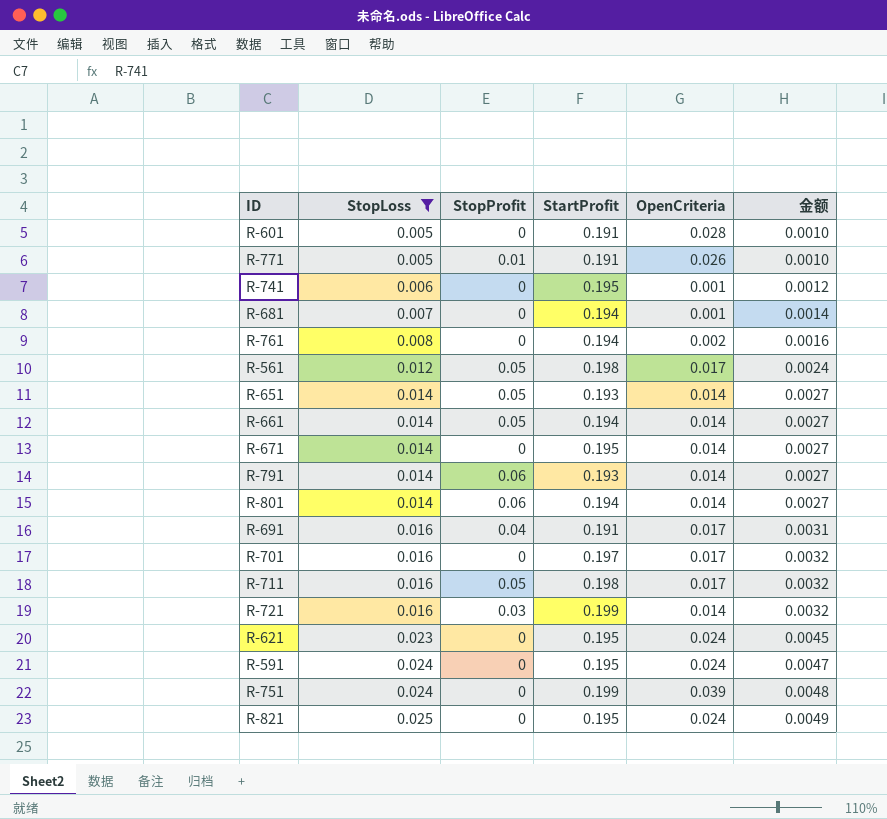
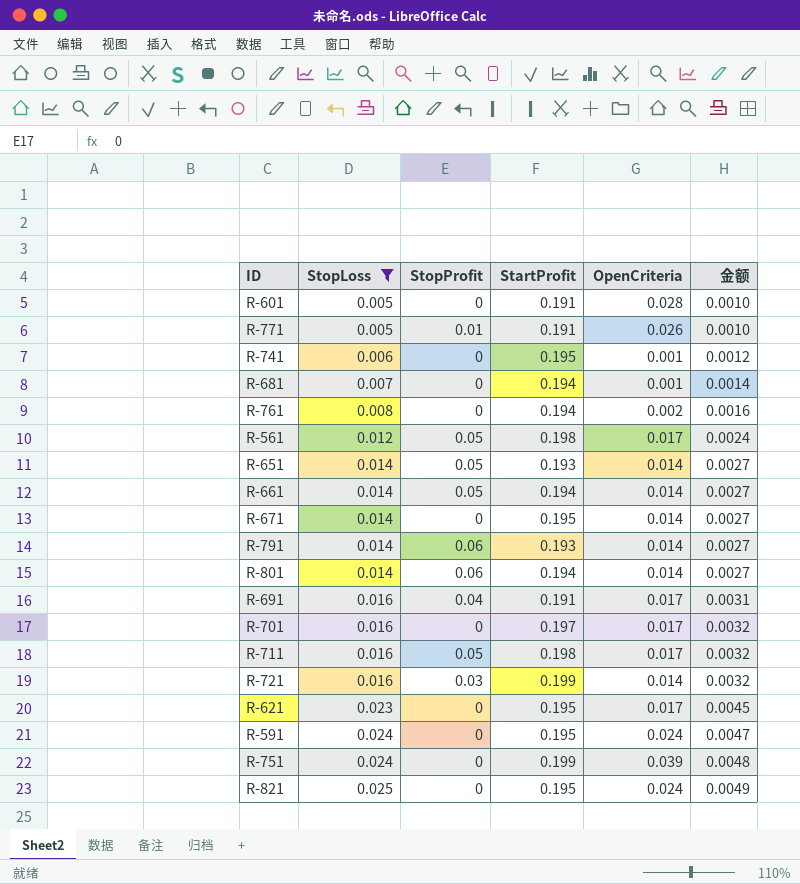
R-621 | OpenCriteria: 0.024 -> 0.017

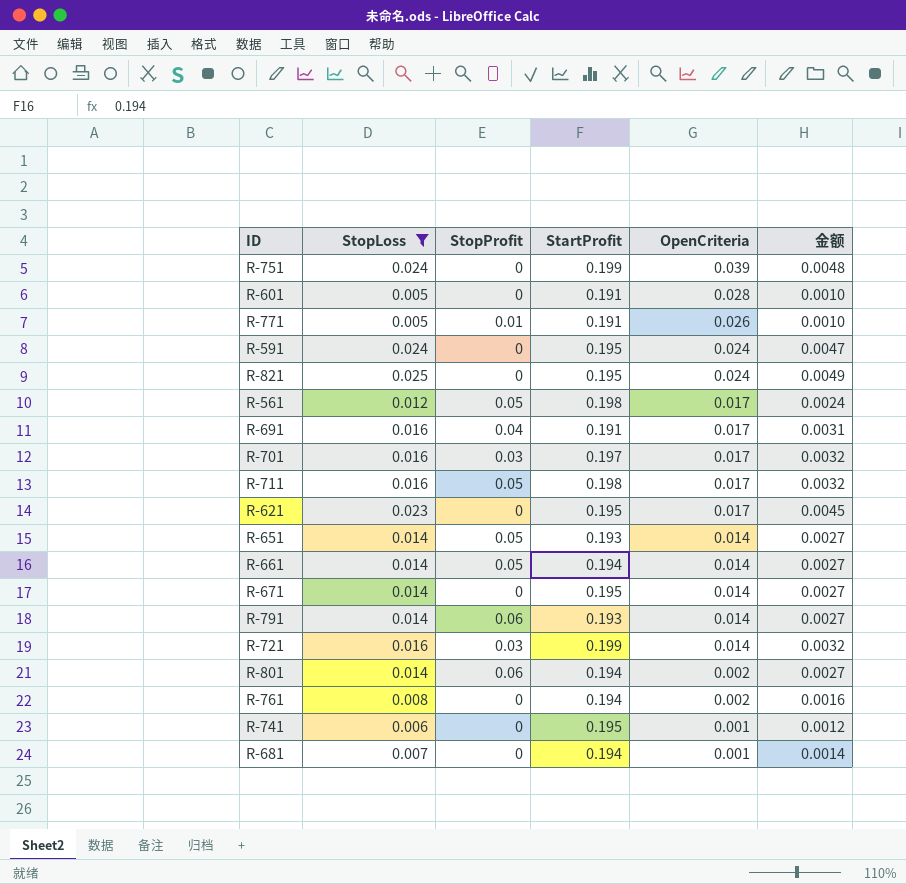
row order: StopLoss ascending -> OpenCriteria descending
R-701 | StopProfit: 0 -> 0.03
R-801 | OpenCriteria: 0.014 -> 0.002

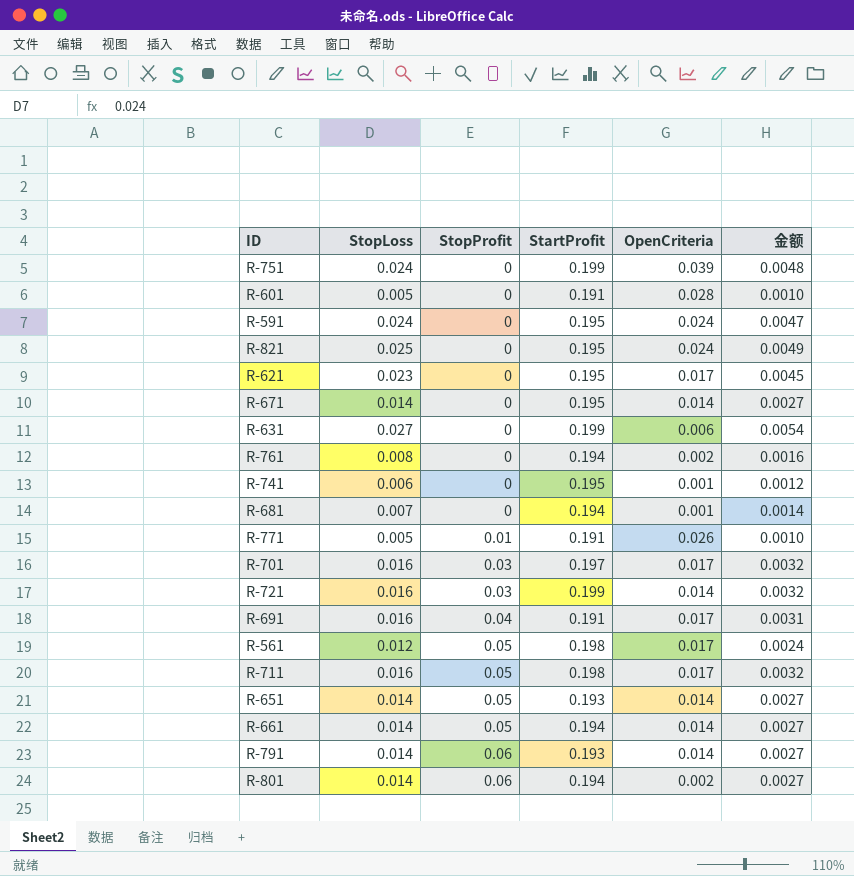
filter: StopLoss != 0.027 -> none
row order: OpenCriteria descending -> StopProfit ascending

